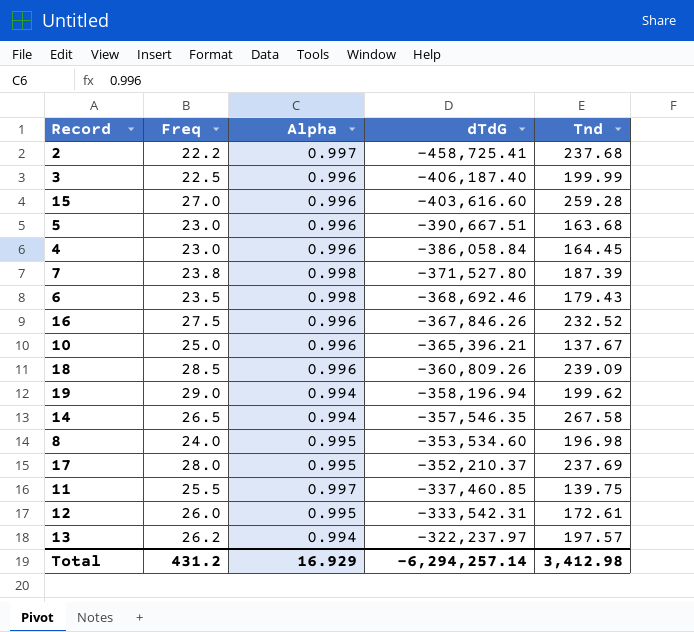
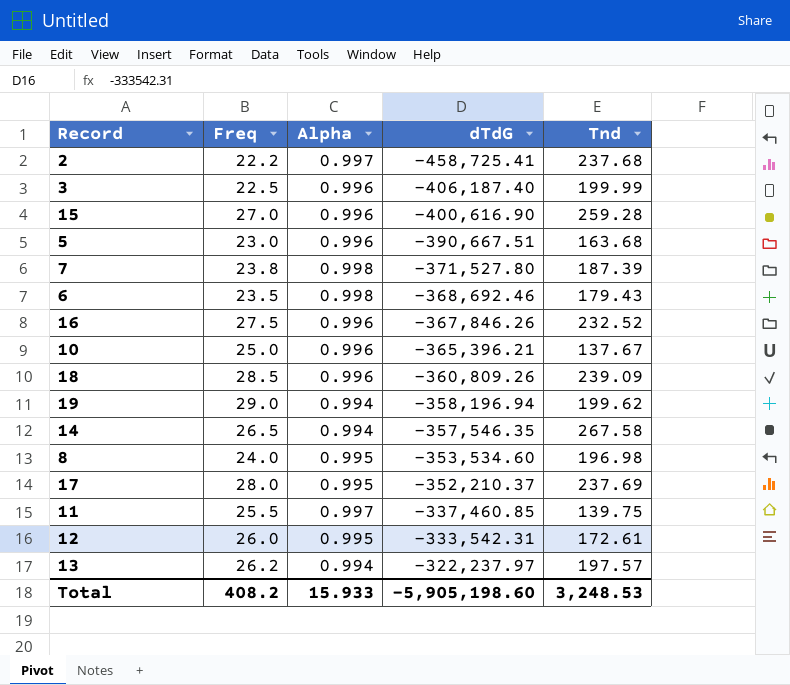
row 4: 23.0 | 0.996 | -386,058.84 | 164.45 -> none
15 | dTdG: -403,616.60 -> -400,616.90
Total | Freq: 431.2 -> 408.2
Total | Alpha: 16.929 -> 15.933
Total | dTdG: -6,294,257.14 -> -5,905,198.60
Total | Tnd: 3,412.98 -> 3,248.53

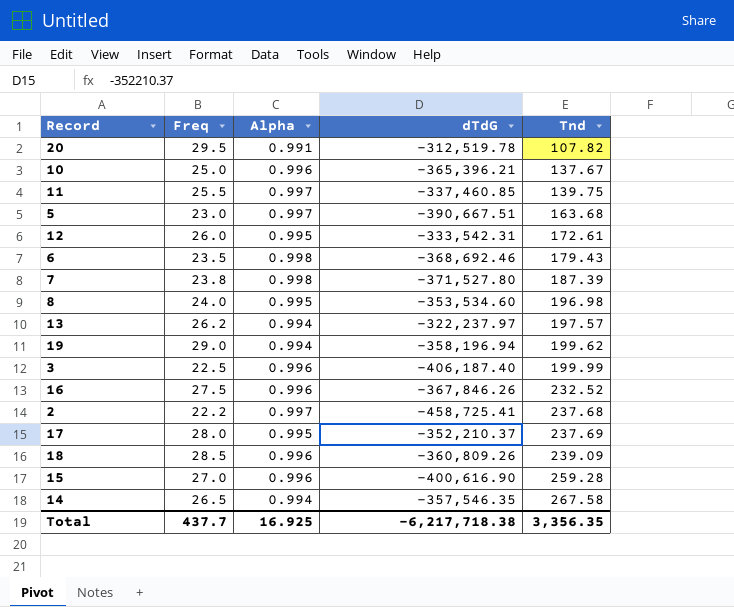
row order: dTdG ascending -> Tnd ascending
row 20: none -> 29.5 | 0.991 | -312,519.78 | 107.82
5 | Alpha: 0.996 -> 0.997
Total | Freq: 408.2 -> 437.7
Total | Alpha: 15.933 -> 16.925
Total | dTdG: -5,905,198.60 -> -6,217,718.38
Total | Tnd: 3,248.53 -> 3,356.35

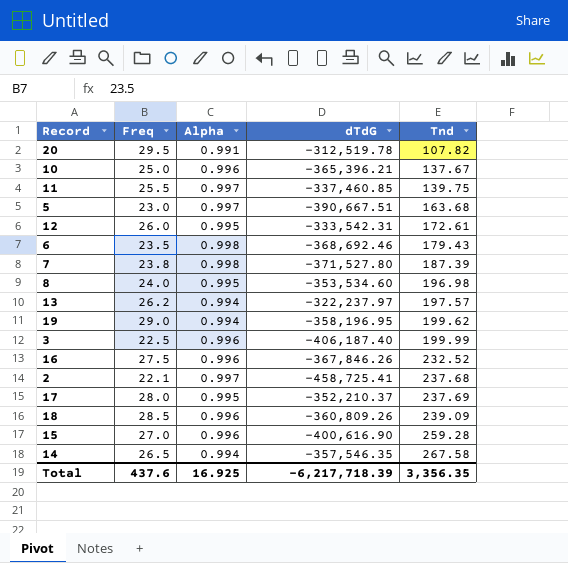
19 | dTdG: -358,196.94 -> -358,196.95
2 | Freq: 22.2 -> 22.1
Total | Freq: 437.7 -> 437.6
Total | dTdG: -6,217,718.38 -> -6,217,718.39

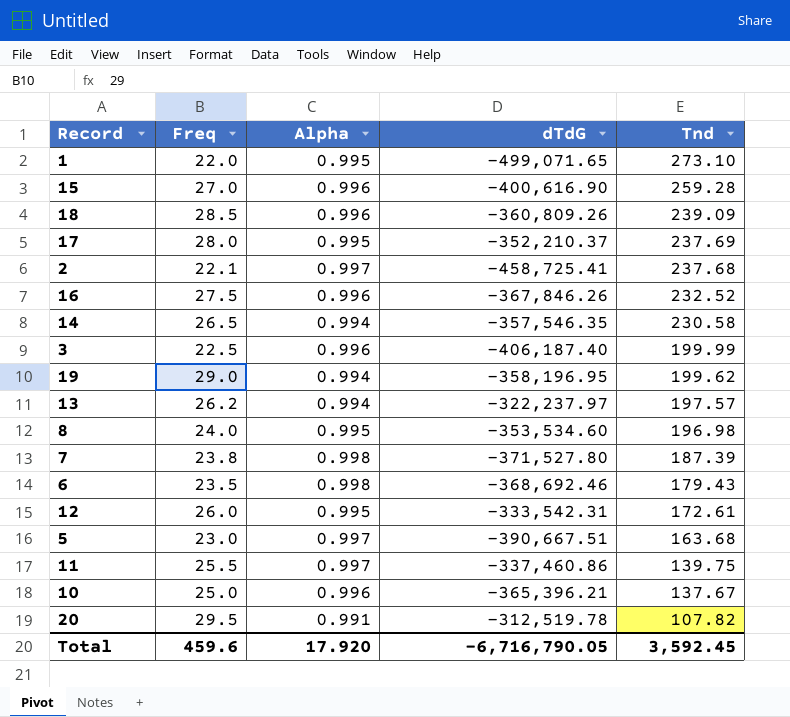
row order: Tnd ascending -> Tnd descending
row 1: none -> 22.0 | 0.995 | -499,071.65 | 273.10
14 | Tnd: 267.58 -> 230.58
11 | dTdG: -337,460.85 -> -337,460.86
Total | Freq: 437.6 -> 459.6
Total | Alpha: 16.925 -> 17.920
Total | dTdG: -6,217,718.39 -> -6,716,790.05
Total | Tnd: 3,356.35 -> 3,592.45

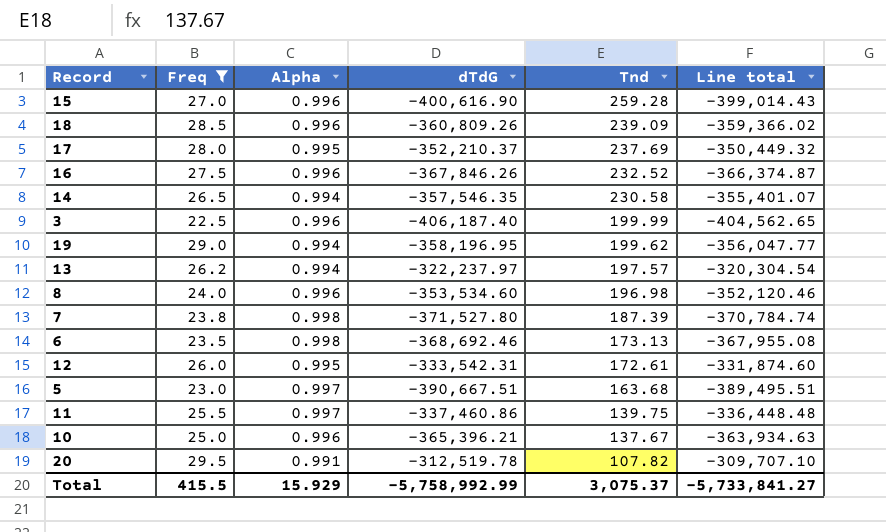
filter: none -> Freq >= 22.5
column Line total | formula: none -> [Alpha] * [dTdG]
8 | Alpha: 0.995 -> 0.996
6 | Tnd: 179.43 -> 173.13
Total | Freq: 459.6 -> 415.5
Total | Alpha: 17.920 -> 15.929
Total | dTdG: -6,716,790.05 -> -5,758,992.99
Total | Tnd: 3,592.45 -> 3,075.37

